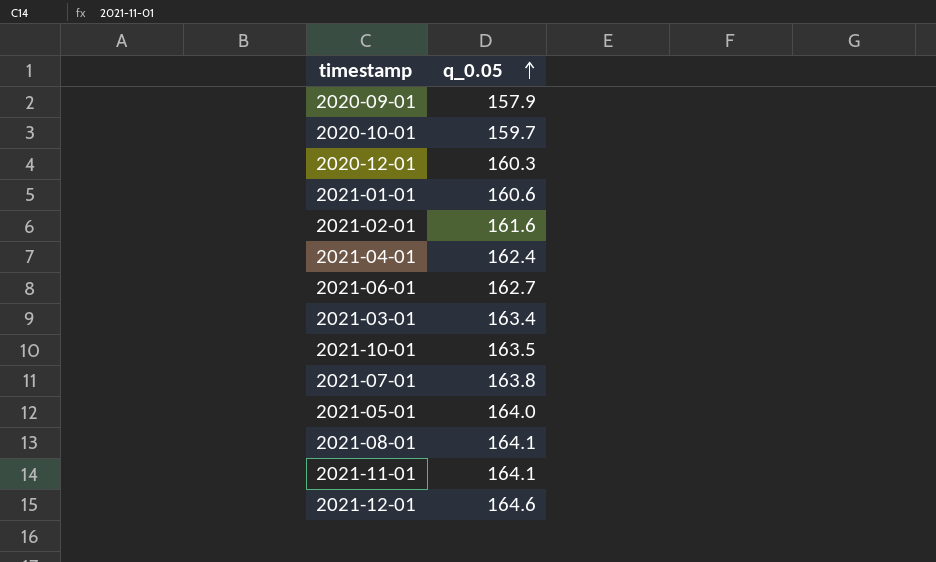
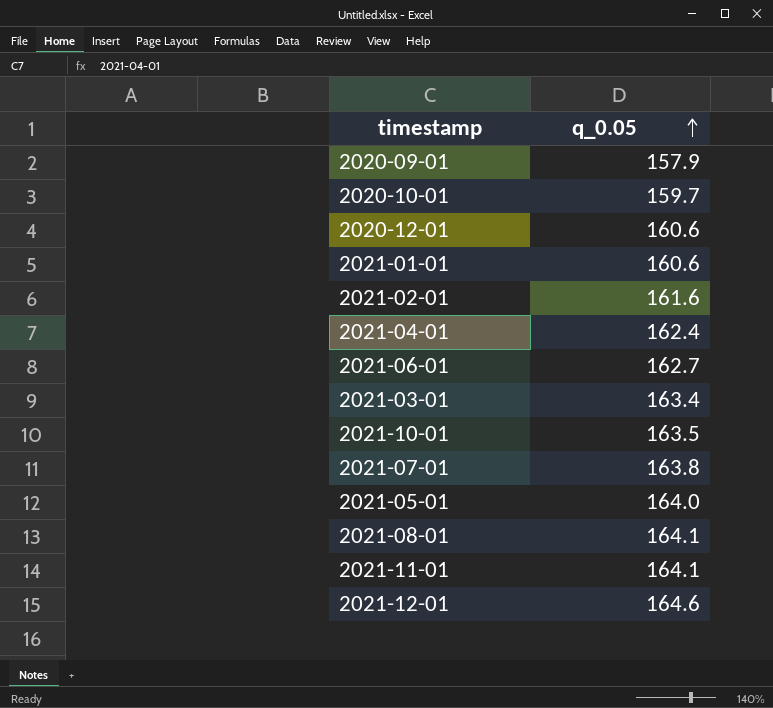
2020-12-01 | q_0.05: 160.3 -> 160.6

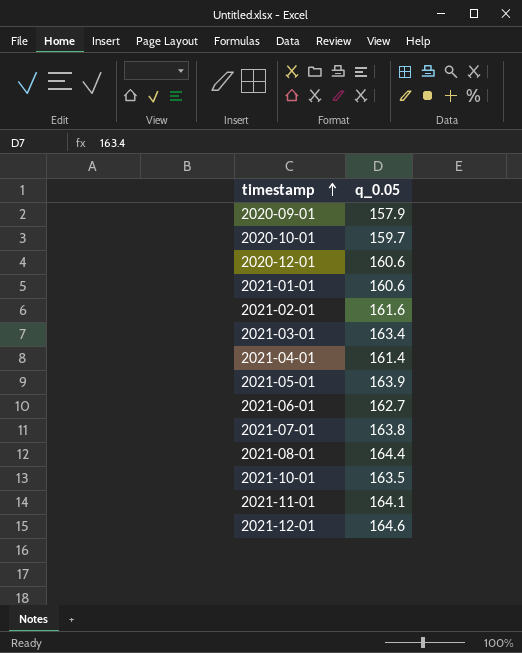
row order: q_0.05 ascending -> timestamp ascending
2021-04-01 | q_0.05: 162.4 -> 161.4
2021-05-01 | q_0.05: 164.0 -> 163.9
2021-08-01 | q_0.05: 164.1 -> 164.4

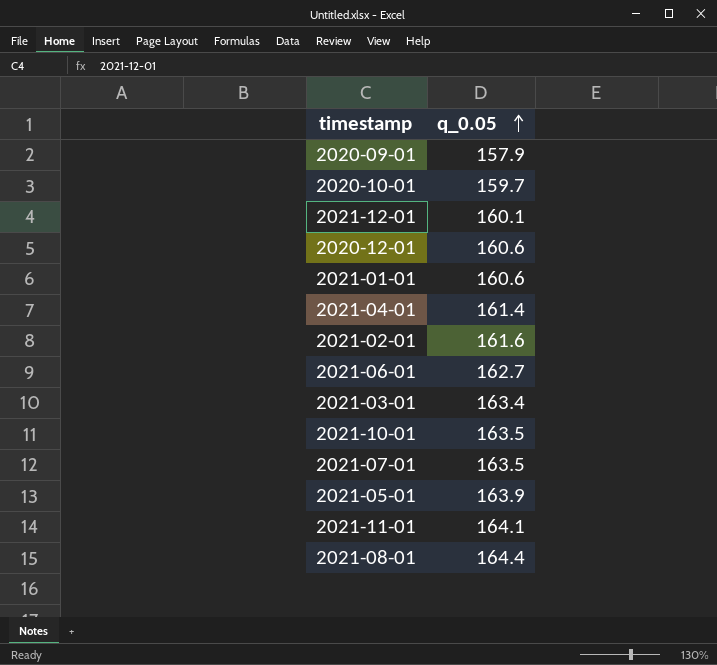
row order: timestamp ascending -> q_0.05 ascending
2021-12-01 | q_0.05: 164.6 -> 160.1
2021-07-01 | q_0.05: 163.8 -> 163.5

